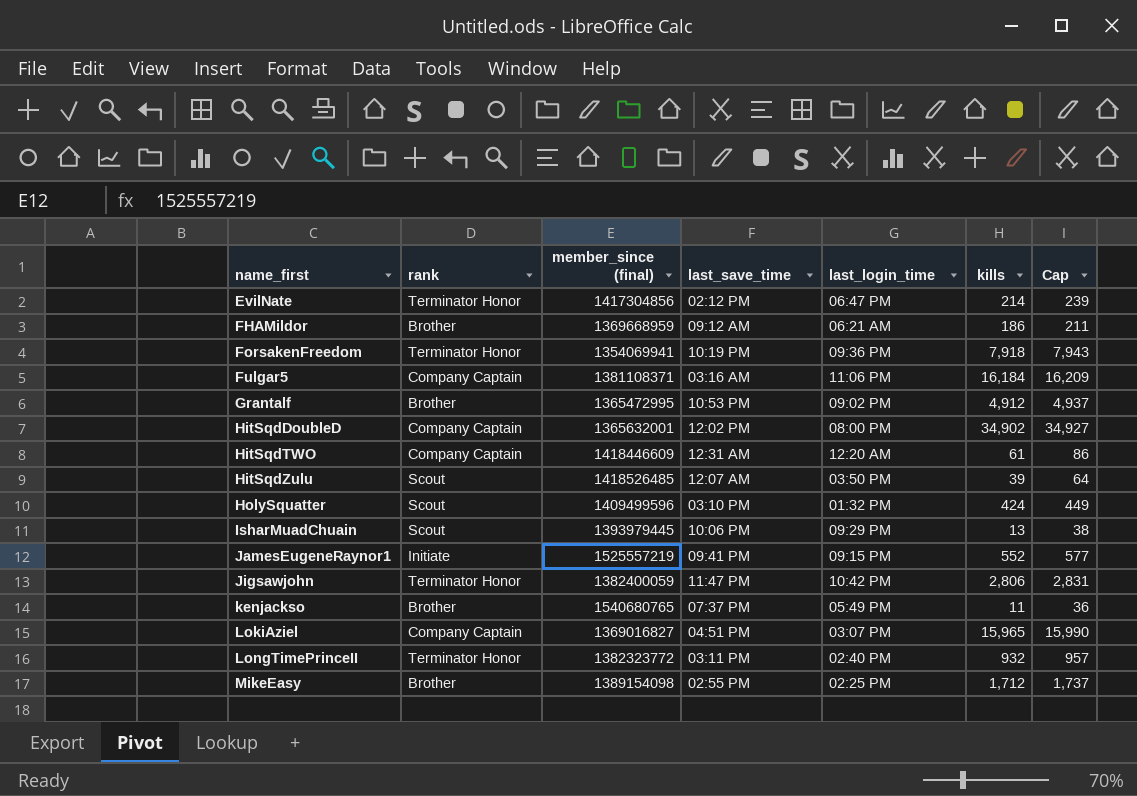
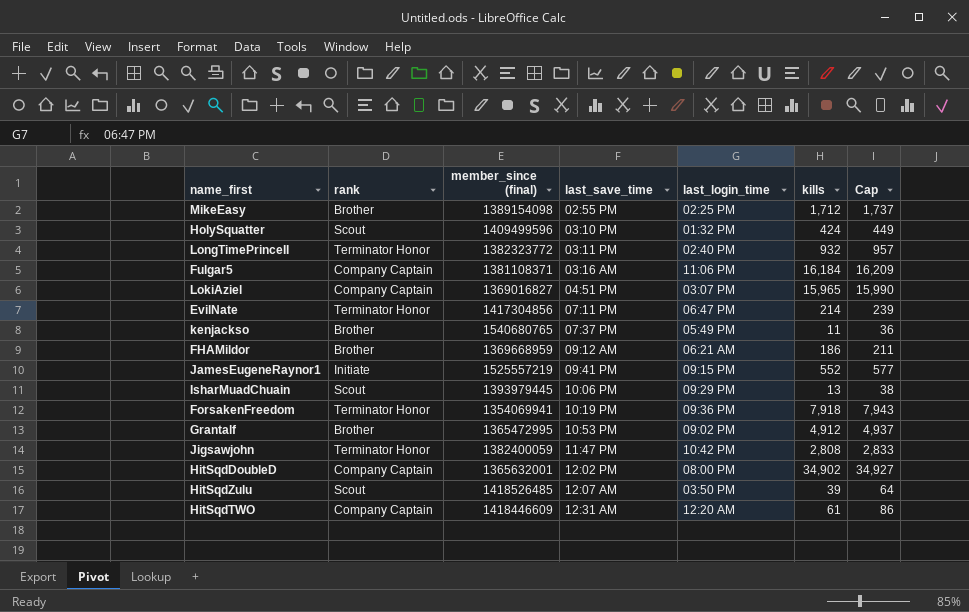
row order: name_first ascending -> last_save_time ascending
EvilNate | last_save_time: 02:12 PM -> 07:11 PM
Jigsawjohn | kills: 2,806 -> 2,808
Jigsawjohn | Cap: 2,831 -> 2,833

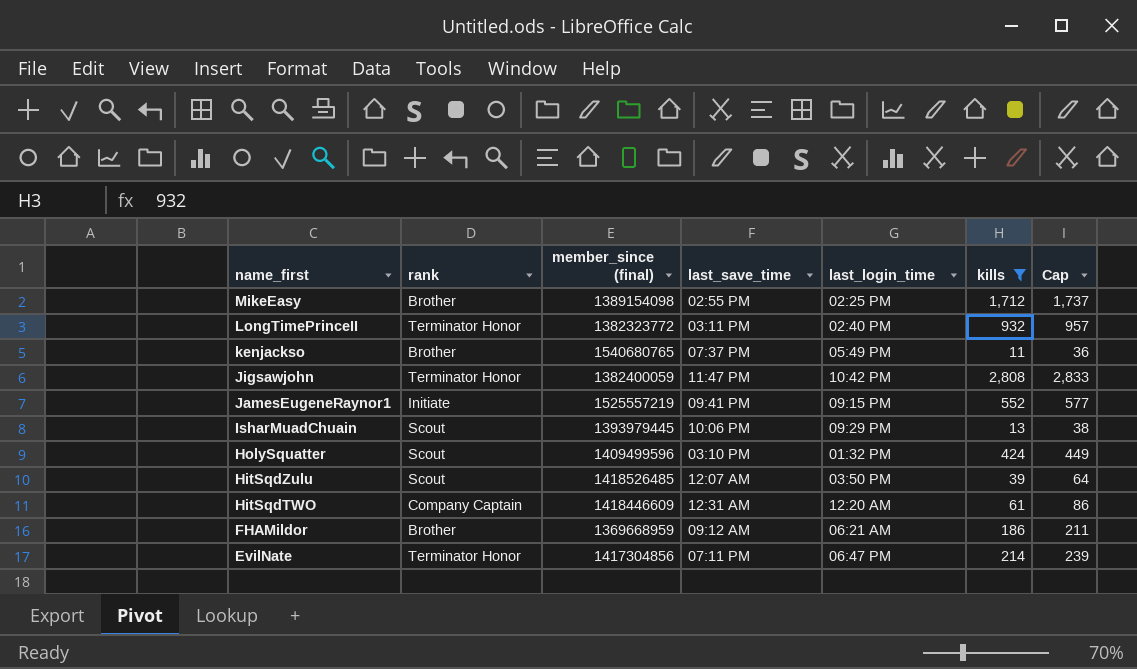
filter: none -> kills <= 2,808
row order: last_save_time ascending -> name_first descending

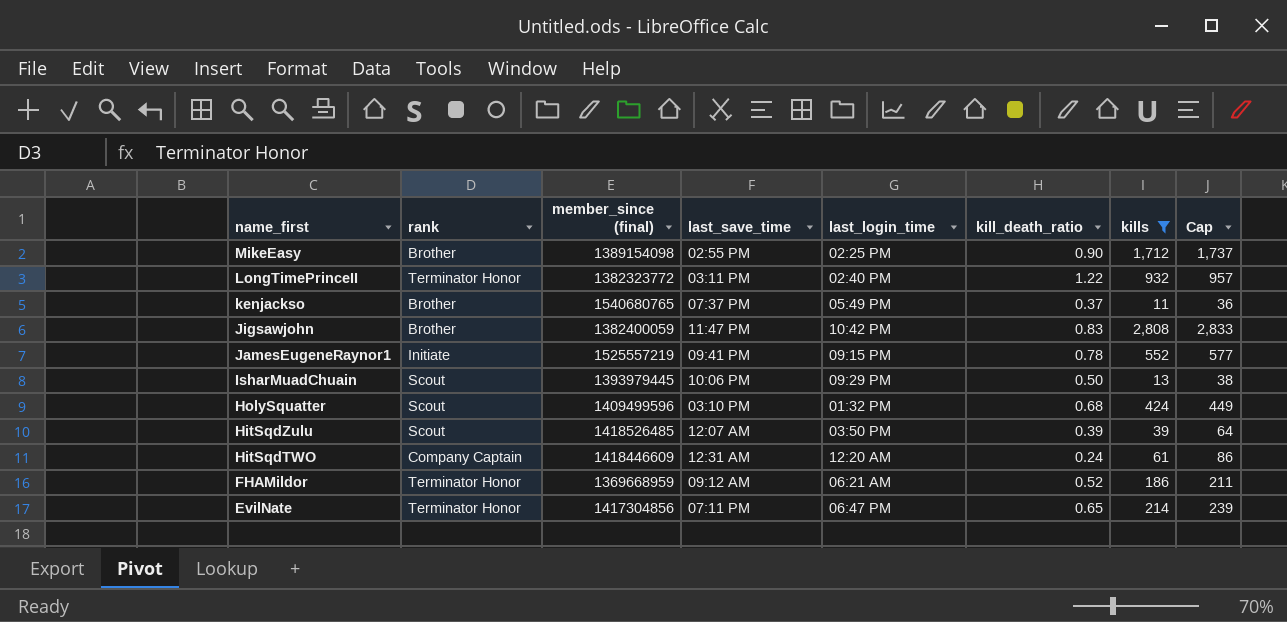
column kill_death_ratio | position: none -> 6
Jigsawjohn | rank: Terminator Honor -> Brother
FHAMildor | rank: Brother -> Terminator Honor

